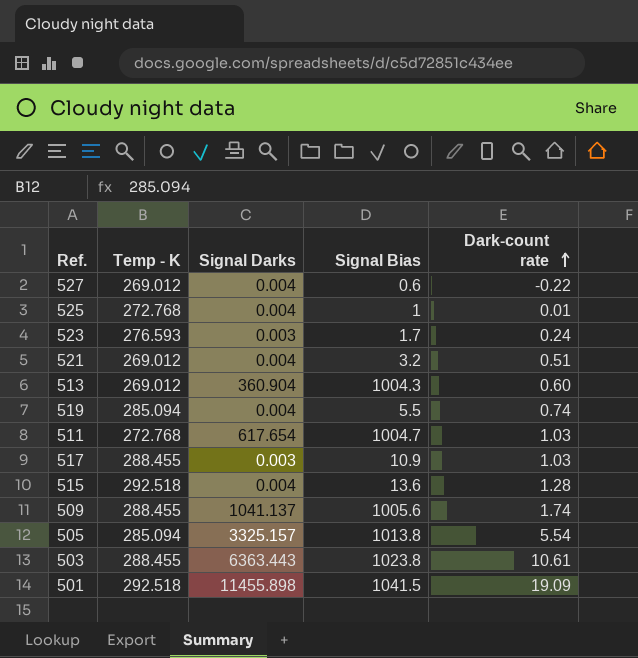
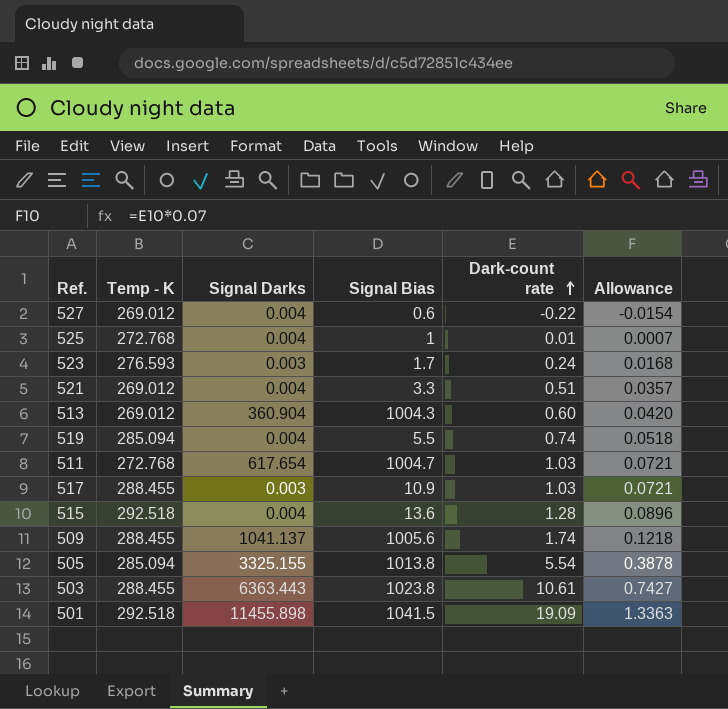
column Allowance | formula: none -> [Dark-count rate] * 0.07
521 | Signal Bias: 3.2 -> 3.3
505 | Signal Darks: 3325.157 -> 3325.155

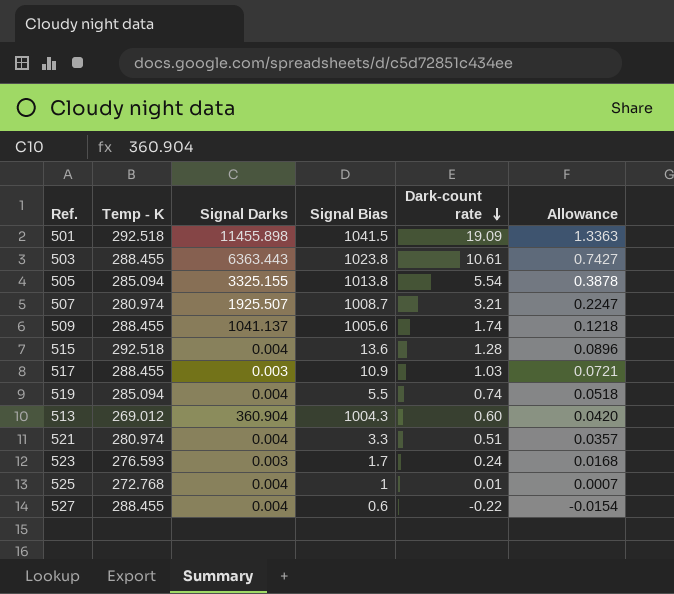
row order: Dark-count rate ascending -> Dark-count rate descending
row 511: 272.768 | 617.654 | 1004.7 | 1.03 | 0.0721 -> none
row 507: none -> 280.974 | 1925.507 | 1008.7 | 3.21 | 0.2247
521 | Temp - K: 269.012 -> 280.974
527 | Temp - K: 269.012 -> 288.455

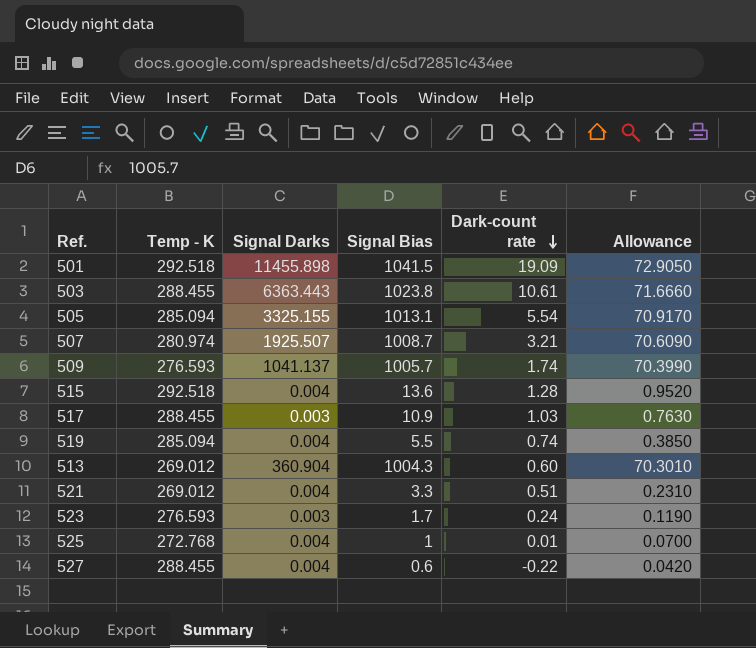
column Allowance | formula: [Dark-count rate] * 0.07 -> [Signal Bias] * 0.07
505 | Signal Bias: 1013.8 -> 1013.1
509 | Temp - K: 288.455 -> 276.593
509 | Signal Bias: 1005.6 -> 1005.7
521 | Temp - K: 280.974 -> 269.012

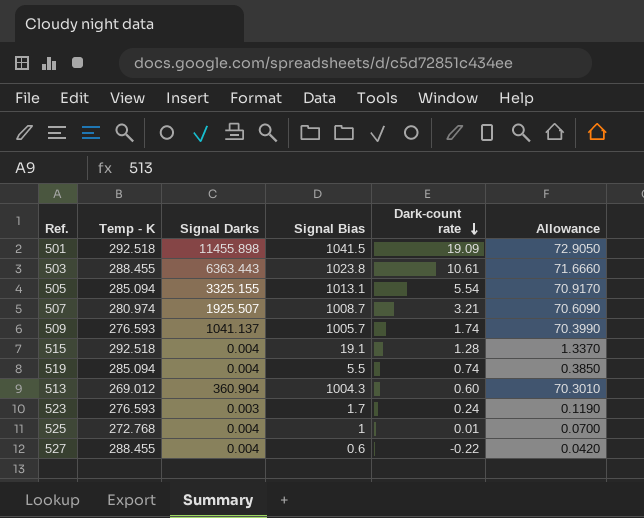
row 517: 288.455 | 0.003 | 10.9 | 1.03 | 0.7630 -> none
row 521: 269.012 | 0.004 | 3.3 | 0.51 | 0.2310 -> none
515 | Signal Bias: 13.6 -> 19.1
515 | Allowance: 0.9520 -> 1.3370

